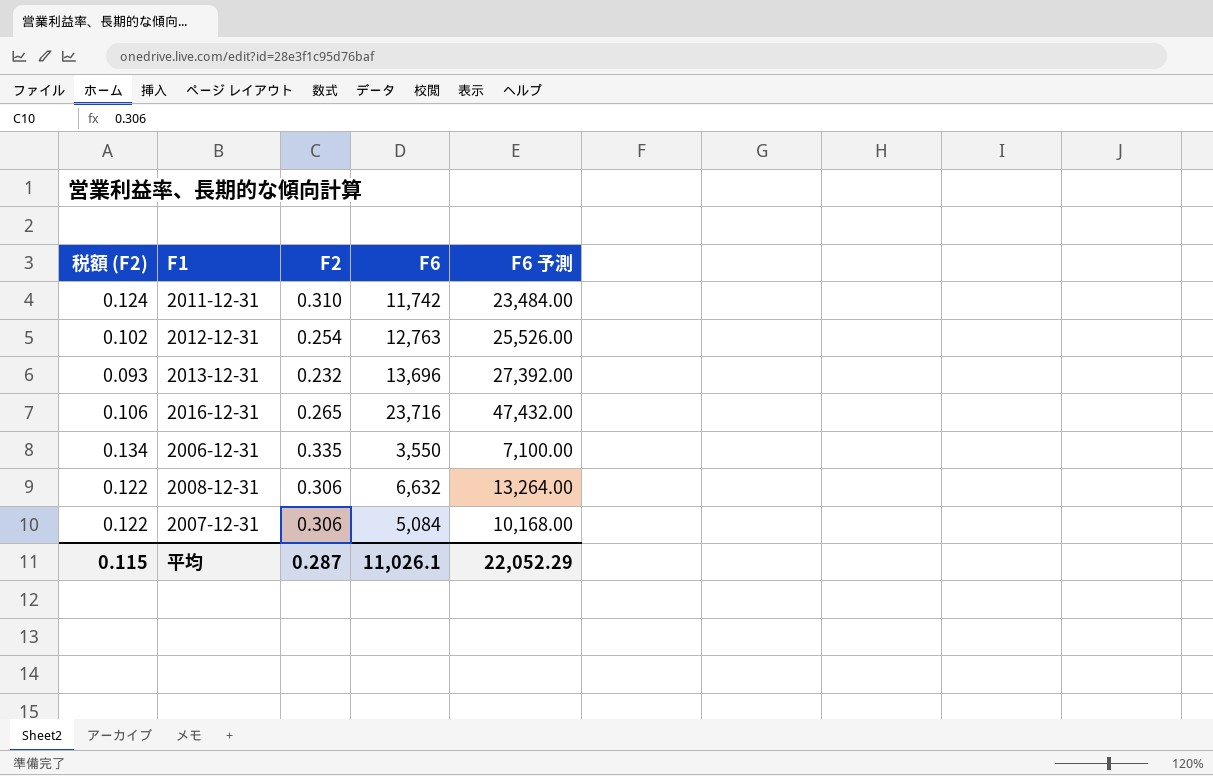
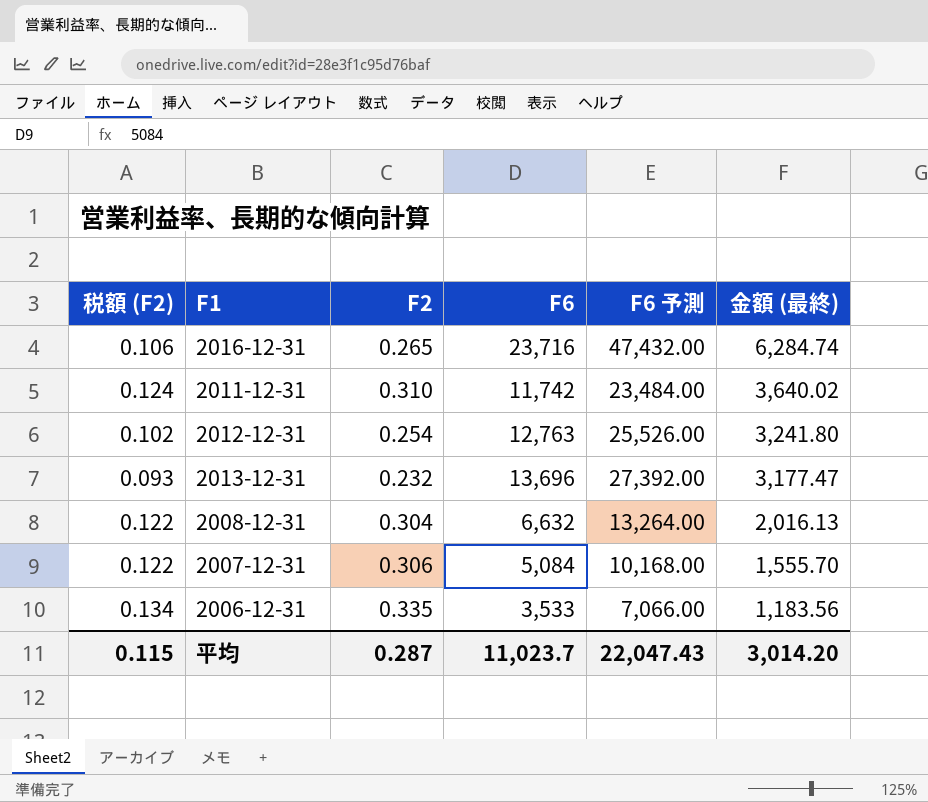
row order: none -> 金額 (最終) descending
column 金額 (最終) | formula: none -> [F2] * [F6]
2008-12-31 | F2: 0.306 -> 0.304
2006-12-31 | F6: 3,550 -> 3,533
2006-12-31 | F6 予測: 7,100.00 -> 7,066.00
平均 | F6: 11,026.1 -> 11,023.7
平均 | F6 予測: 22,052.29 -> 22,047.43

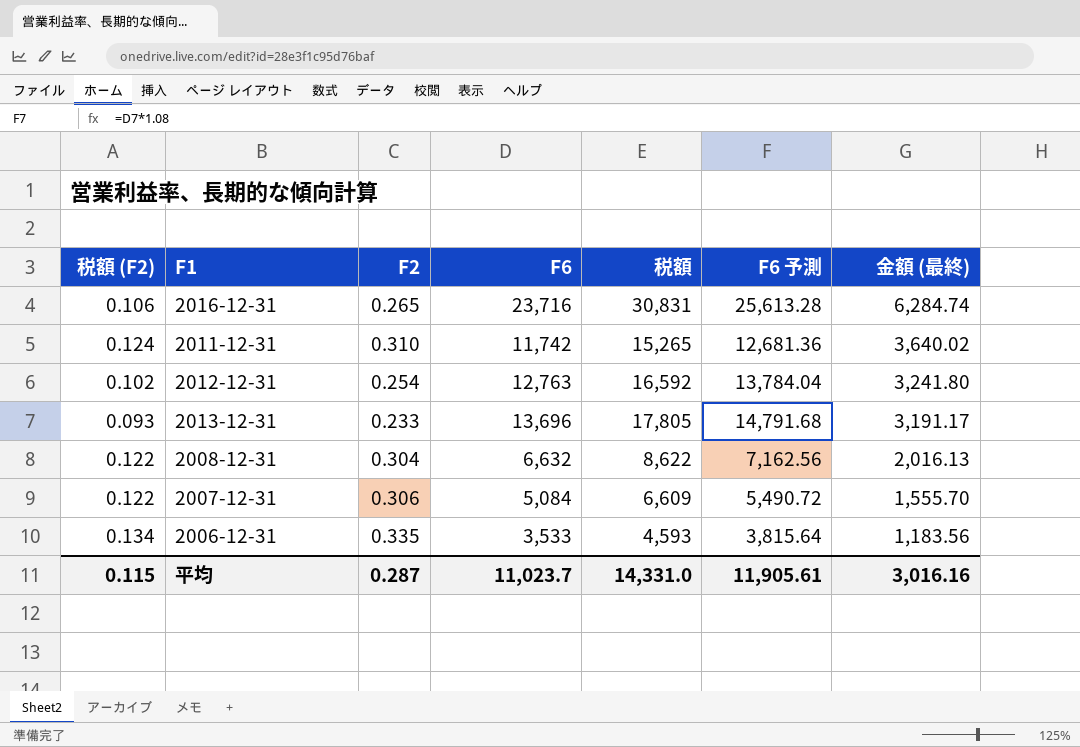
column 税額 | formula: none -> [F6] * 1.3
column F6 予測 | formula: [F6] * 2 -> [F6] * 1.08
2013-12-31 | F2: 0.232 -> 0.233
2013-12-31 | 金額 (最終): 3,177.47 -> 3,191.17
平均 | F6 予測: 22,047.43 -> 11,905.61
平均 | 金額 (最終): 3,014.20 -> 3,016.16

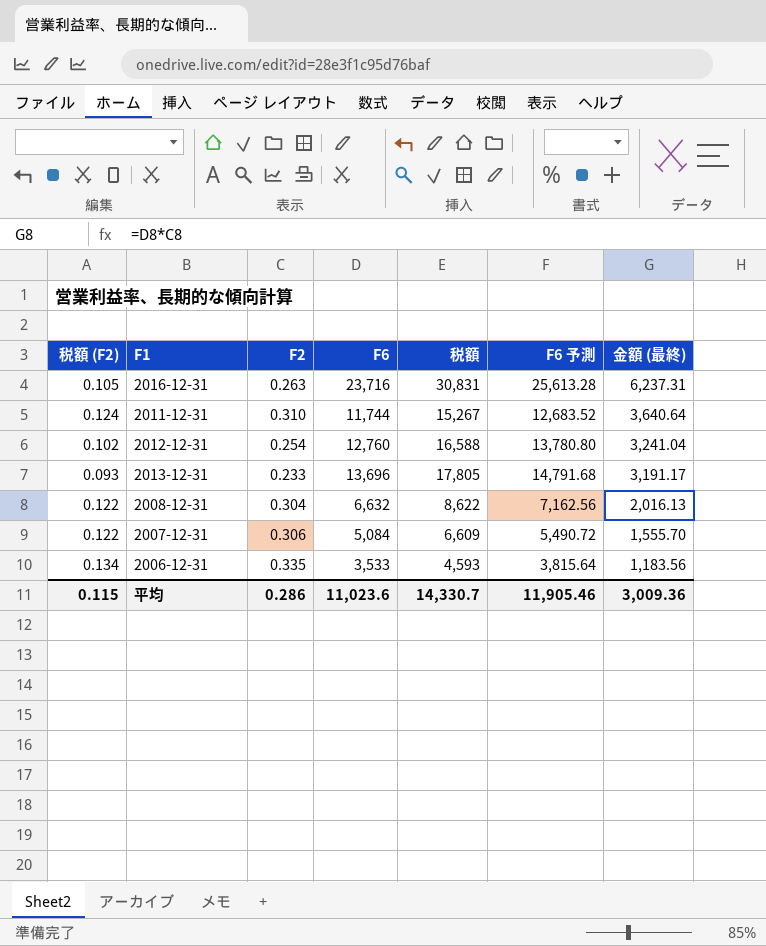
2016-12-31 | 税額 (F2): 0.106 -> 0.105
2016-12-31 | F2: 0.265 -> 0.263
2016-12-31 | 金額 (最終): 6,284.74 -> 6,237.31
2011-12-31 | F6: 11,742 -> 11,744
2011-12-31 | 税額: 15,265 -> 15,267
2011-12-31 | F6 予測: 12,681.36 -> 12,683.52
2011-12-31 | 金額 (最終): 3,640.02 -> 3,640.64
2012-12-31 | F6: 12,763 -> 12,760
2012-12-31 | 税額: 16,592 -> 16,588
2012-12-31 | F6 予測: 13,784.04 -> 13,780.80
2012-12-31 | 金額 (最終): 3,241.80 -> 3,241.04
平均 | F2: 0.287 -> 0.286
平均 | F6: 11,023.7 -> 11,023.6
平均 | 税額: 14,331.0 -> 14,330.7
平均 | F6 予測: 11,905.61 -> 11,905.46
平均 | 金額 (最終): 3,016.16 -> 3,009.36

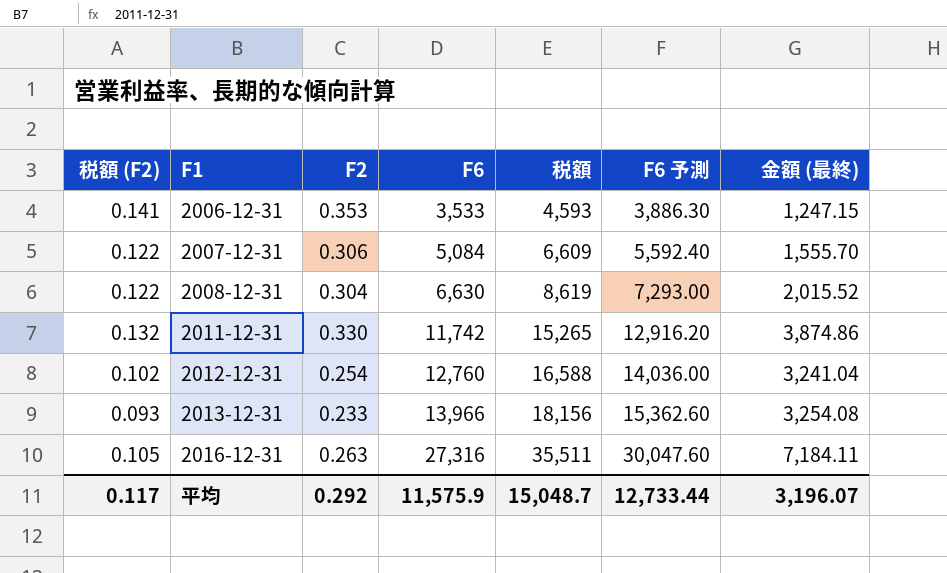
row order: 金額 (最終) descending -> F1 ascending
column F6 予測 | formula: [F6] * 1.08 -> [F6] * 1.1
2006-12-31 | 税額 (F2): 0.134 -> 0.141
2006-12-31 | F2: 0.335 -> 0.353
2006-12-31 | 金額 (最終): 1,183.56 -> 1,247.15
2008-12-31 | F6: 6,632 -> 6,630
2008-12-31 | 税額: 8,622 -> 8,619
2008-12-31 | 金額 (最終): 2,016.13 -> 2,015.52
2011-12-31 | 税額 (F2): 0.124 -> 0.132
2011-12-31 | F2: 0.310 -> 0.330
2011-12-31 | F6: 11,744 -> 11,742
2011-12-31 | 税額: 15,267 -> 15,265
2011-12-31 | 金額 (最終): 3,640.64 -> 3,874.86
2013-12-31 | F6: 13,696 -> 13,966
2013-12-31 | 税額: 17,805 -> 18,156
2013-12-31 | 金額 (最終): 3,191.17 -> 3,254.08
2016-12-31 | F6: 23,716 -> 27,316
2016-12-31 | 税額: 30,831 -> 35,511
2016-12-31 | 金額 (最終): 6,237.31 -> 7,184.11
平均 | 税額 (F2): 0.115 -> 0.117
平均 | F2: 0.286 -> 0.292
平均 | F6: 11,023.6 -> 11,575.9
平均 | 税額: 14,330.7 -> 15,048.7
平均 | F6 予測: 11,905.46 -> 12,733.44
平均 | 金額 (最終): 3,009.36 -> 3,196.07

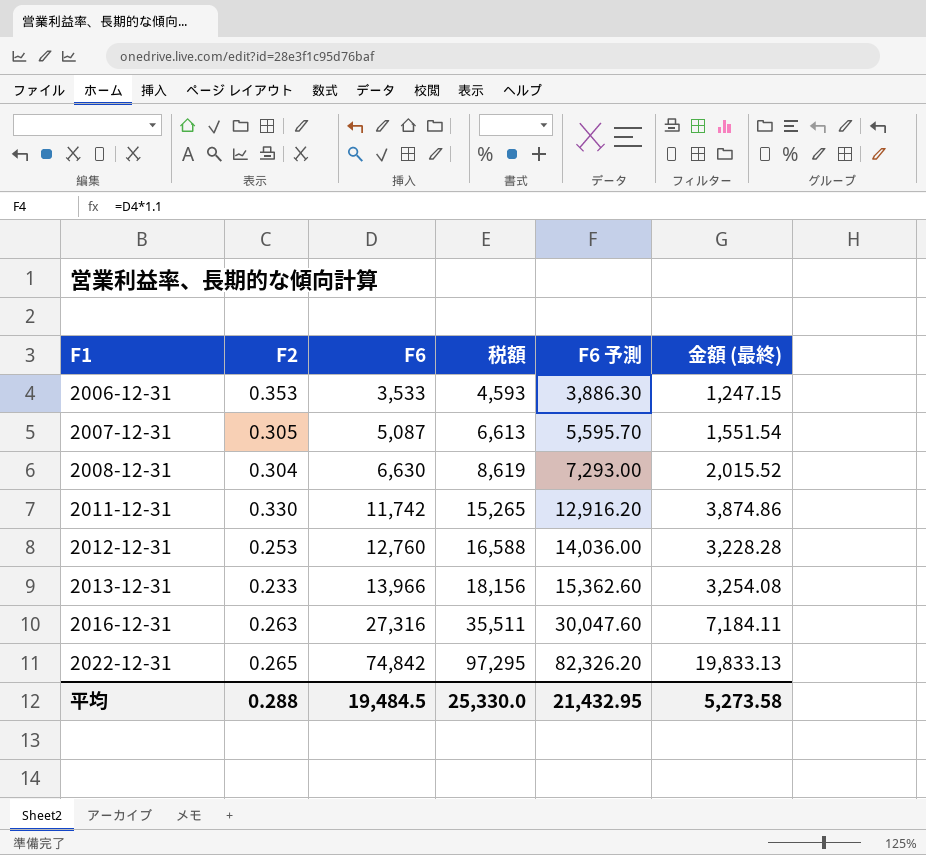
column 税額 (F2) | formula: [F2] * 0.4 -> none
2007-12-31 | F2: 0.306 -> 0.305
2007-12-31 | F6: 5,084 -> 5,087
2007-12-31 | 税額: 6,609 -> 6,613
2007-12-31 | F6 予測: 5,592.40 -> 5,595.70
2007-12-31 | 金額 (最終): 1,555.70 -> 1,551.54
2012-12-31 | F2: 0.254 -> 0.253
2012-12-31 | 金額 (最終): 3,241.04 -> 3,228.28
row 2022-12-31: none -> 0.265 | 74,842 | 97,295 | 82,326.20 | 19,833.13
平均 | F2: 0.292 -> 0.288
平均 | F6: 11,575.9 -> 19,484.5
平均 | 税額: 15,048.7 -> 25,330.0
平均 | F6 予測: 12,733.44 -> 21,432.95
平均 | 金額 (最終): 3,196.07 -> 5,273.58

